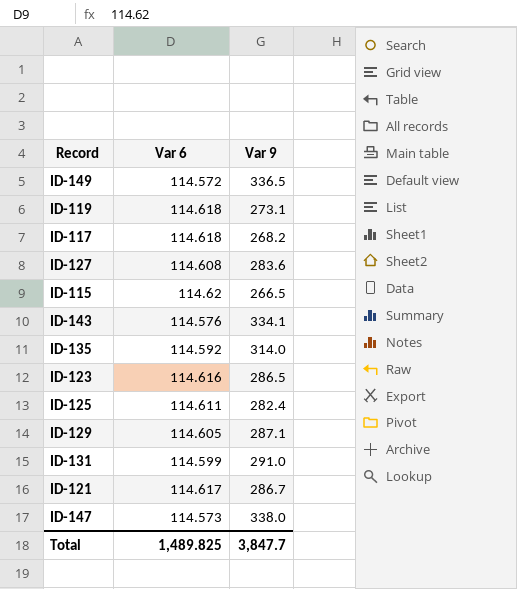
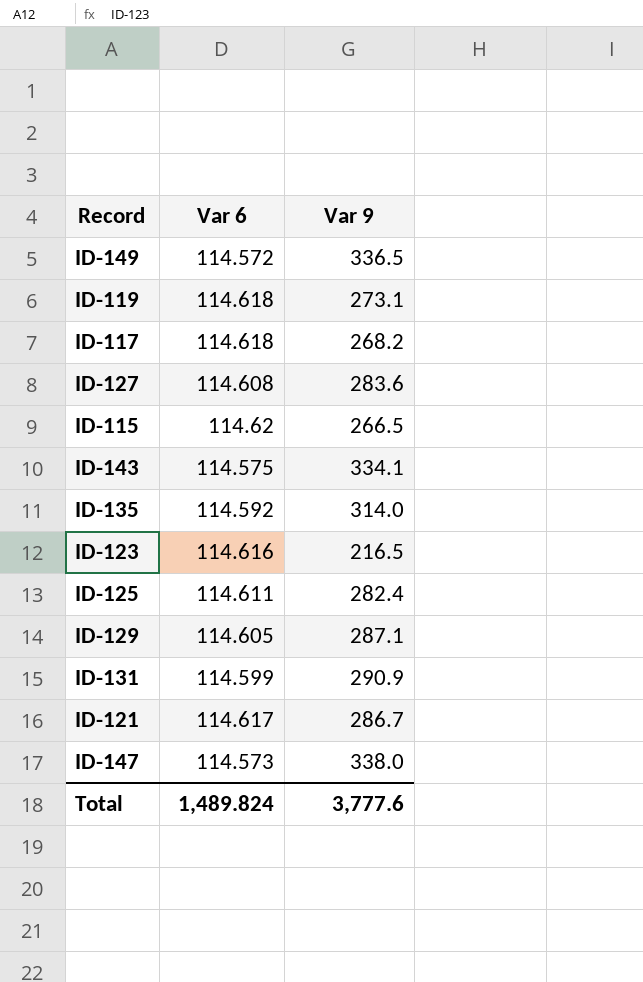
ID-143 | Var 6: 114.576 -> 114.575
ID-123 | Var 9: 286.5 -> 216.5
ID-131 | Var 9: 291.0 -> 290.9
Total | Var 6: 1,489.825 -> 1,489.824
Total | Var 9: 3,847.7 -> 3,777.6

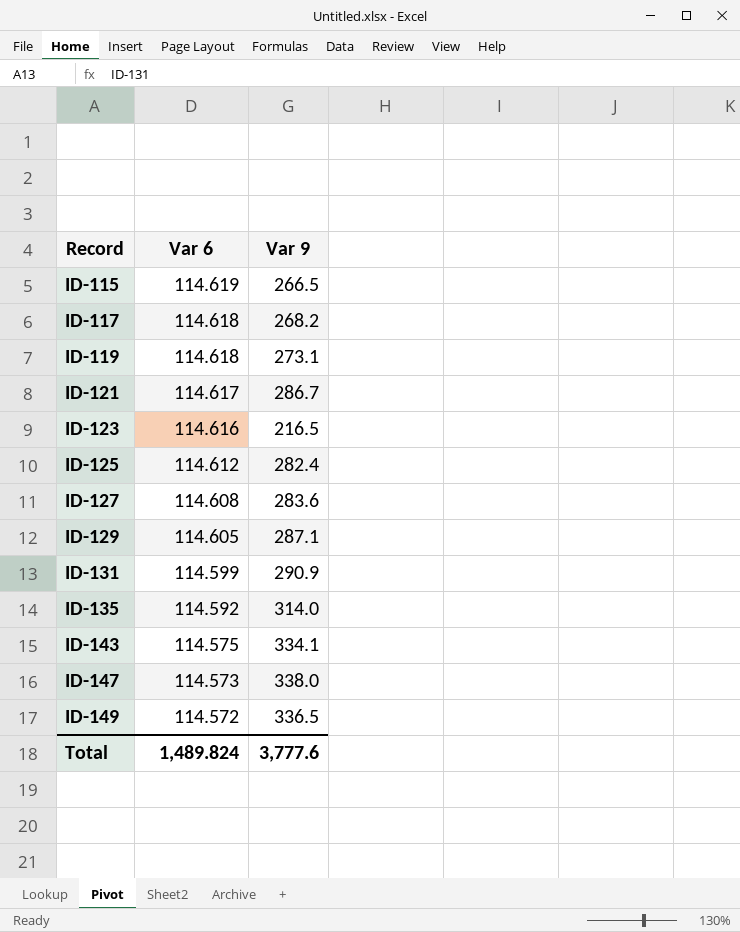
row order: none -> Record ascending
ID-115 | Var 6: 114.62 -> 114.619
ID-125 | Var 6: 114.611 -> 114.612

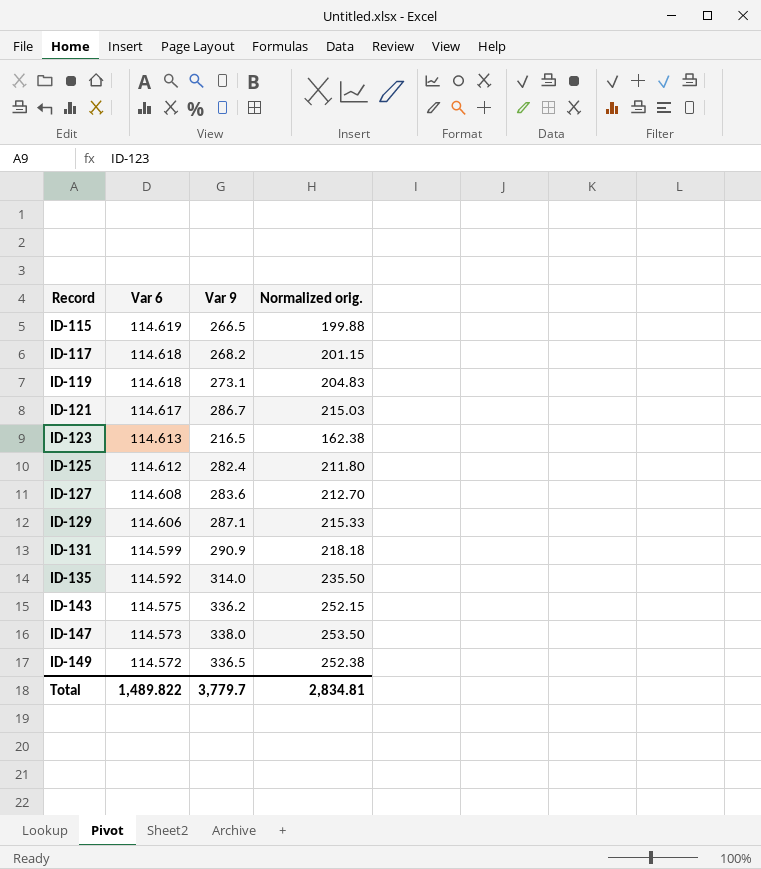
column Normalized orig. | formula: none -> [Var 9] * 0.75
ID-123 | Var 6: 114.616 -> 114.613
ID-129 | Var 6: 114.605 -> 114.606
ID-143 | Var 9: 334.1 -> 336.2
Total | Var 6: 1,489.824 -> 1,489.822
Total | Var 9: 3,777.6 -> 3,779.7

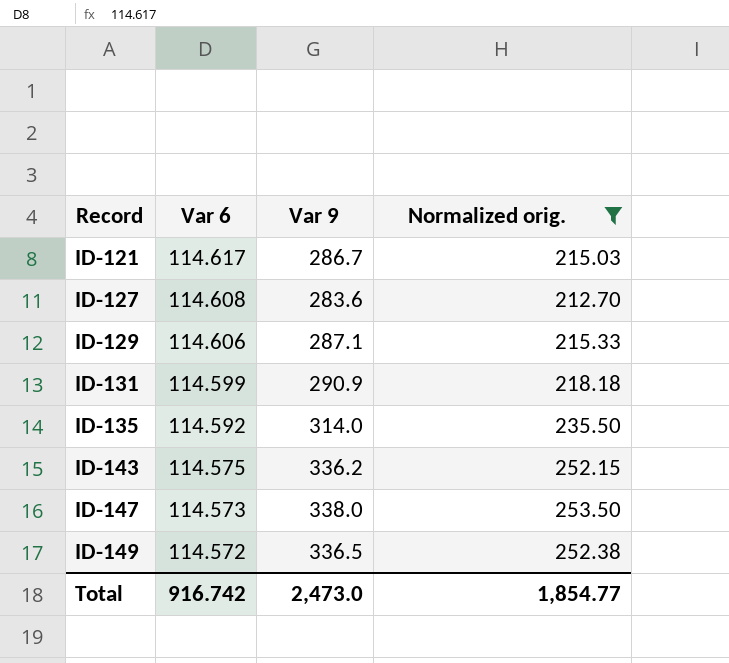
filter: none -> Normalized orig. >= 212.70
Total | Var 6: 1,489.822 -> 916.742
Total | Var 9: 3,779.7 -> 2,473.0
Total | Normalized orig.: 2,834.81 -> 1,854.77

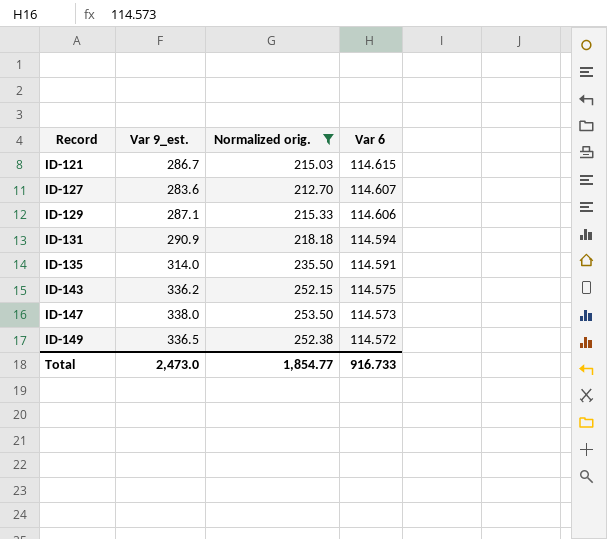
column name: Var 9 -> Var 9_est.
column Var 6 | position: 2 -> 4
ID-121 | Var 6: 114.617 -> 114.615
ID-127 | Var 6: 114.608 -> 114.607
ID-131 | Var 6: 114.599 -> 114.594
ID-135 | Var 6: 114.592 -> 114.591
Total | Var 6: 916.742 -> 916.733

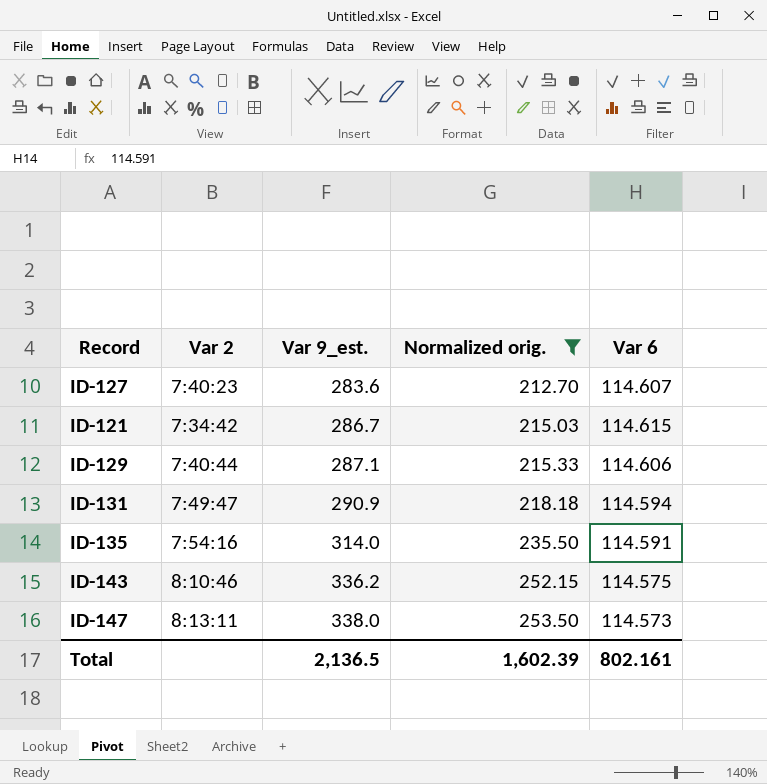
row order: Record ascending -> Var 9_est. ascending
column Var 2 | position: none -> 2
row ID-149: 336.5 | 252.38 | 114.572 -> none
Total | Var 9_est.: 2,473.0 -> 2,136.5
Total | Normalized orig.: 1,854.77 -> 1,602.39
Total | Var 6: 916.733 -> 802.161

